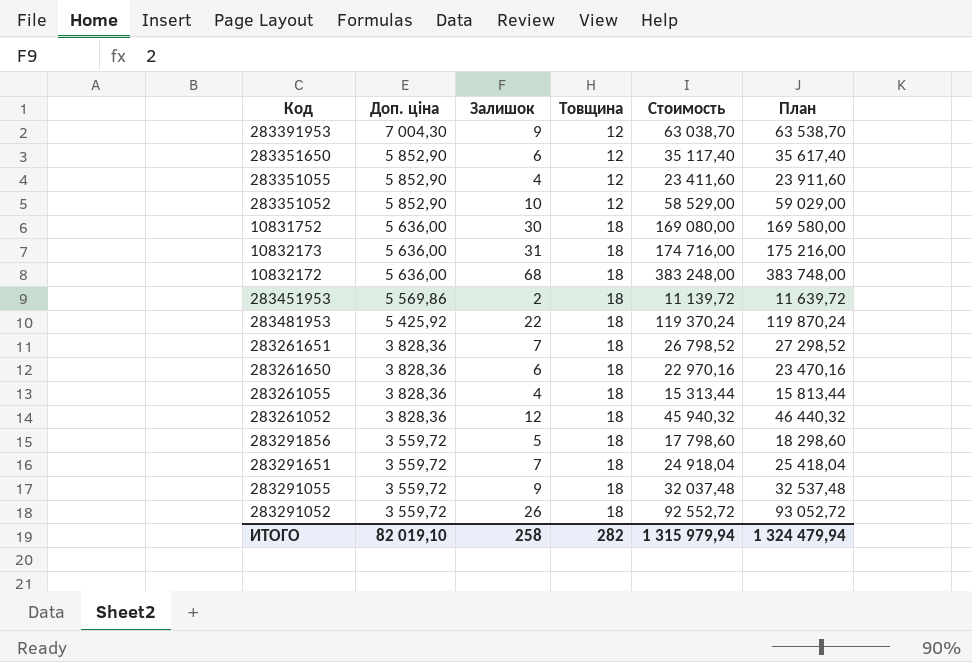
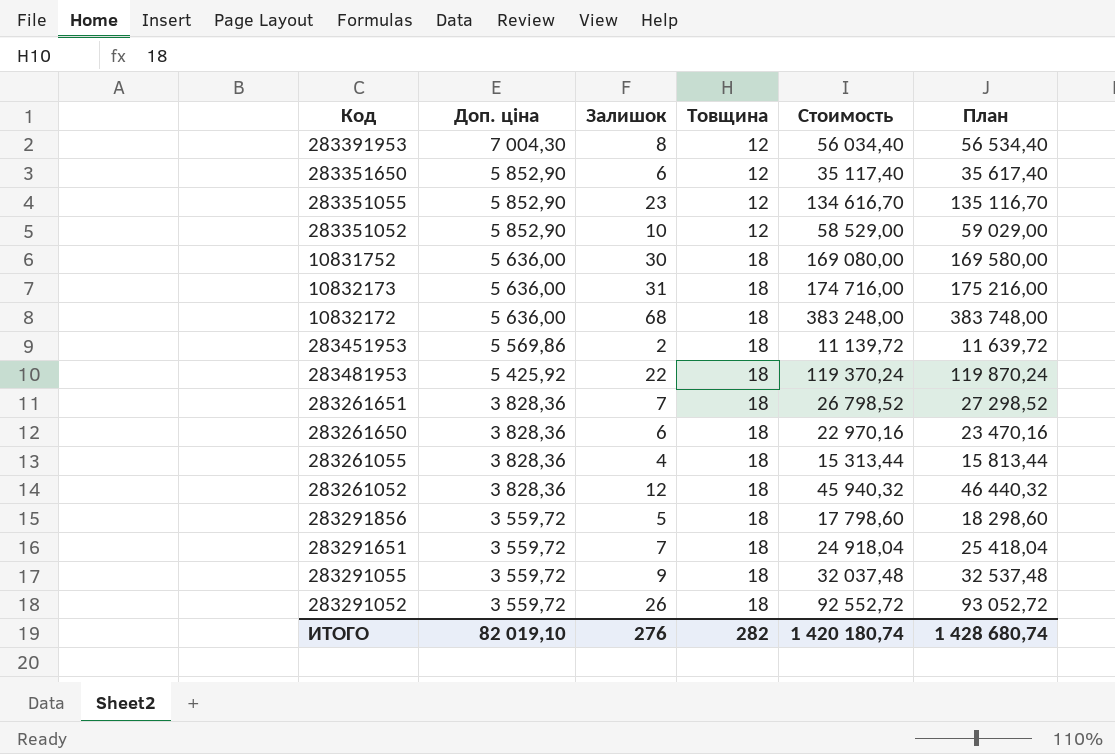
283391953 | Залишок: 9 -> 8
283391953 | Стоимость: 63 038,70 -> 56 034,40
283391953 | План: 63 538,70 -> 56 534,40
283351055 | Залишок: 4 -> 23
283351055 | Стоимость: 23 411,60 -> 134 616,70
283351055 | План: 23 911,60 -> 135 116,70
ИТОГО | Залишок: 258 -> 276
ИТОГО | Стоимость: 1 315 979,94 -> 1 420 180,74
ИТОГО | План: 1 324 479,94 -> 1 428 680,74

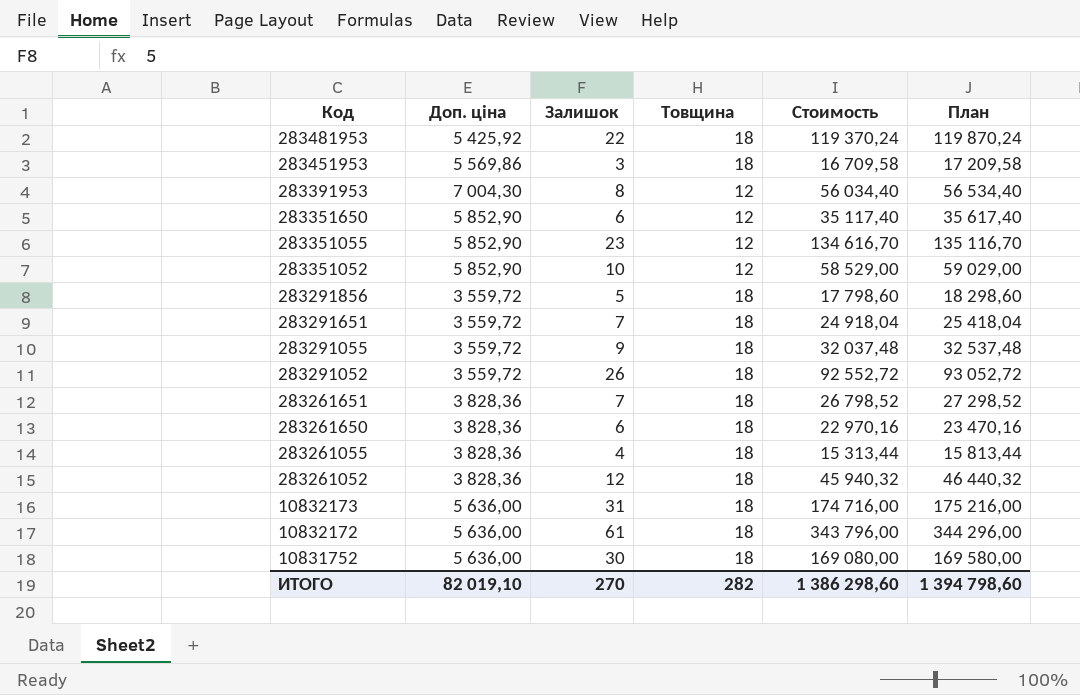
row order: Доп. ціна descending -> Код descending
283451953 | Залишок: 2 -> 3
283451953 | Стоимость: 11 139,72 -> 16 709,58
283451953 | План: 11 639,72 -> 17 209,58
10832172 | Залишок: 68 -> 61
10832172 | Стоимость: 383 248,00 -> 343 796,00
10832172 | План: 383 748,00 -> 344 296,00
ИТОГО | Залишок: 276 -> 270
ИТОГО | Стоимость: 1 420 180,74 -> 1 386 298,60
ИТОГО | План: 1 428 680,74 -> 1 394 798,60

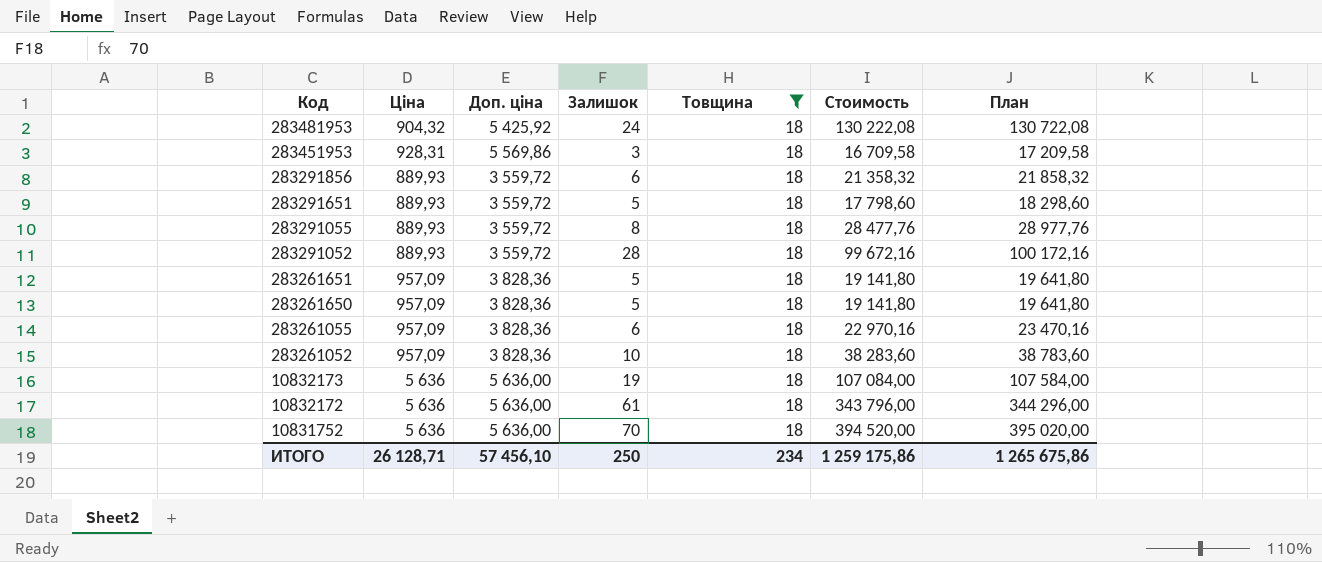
filter: none -> Товщина = 18
column Ціна | position: none -> 2
283481953 | Залишок: 22 -> 24
283481953 | Стоимость: 119 370,24 -> 130 222,08
283481953 | План: 119 870,24 -> 130 722,08
283291856 | Залишок: 5 -> 6
283291856 | Стоимость: 17 798,60 -> 21 358,32
283291856 | План: 18 298,60 -> 21 858,32
283291651 | Залишок: 7 -> 5
283291651 | Стоимость: 24 918,04 -> 17 798,60
283291651 | План: 25 418,04 -> 18 298,60
283291055 | Залишок: 9 -> 8
283291055 | Стоимость: 32 037,48 -> 28 477,76
283291055 | План: 32 537,48 -> 28 977,76
283291052 | Залишок: 26 -> 28
283291052 | Стоимость: 92 552,72 -> 99 672,16
283291052 | План: 93 052,72 -> 100 172,16
283261651 | Залишок: 7 -> 5
283261651 | Стоимость: 26 798,52 -> 19 141,80
283261651 | План: 27 298,52 -> 19 641,80
283261650 | Залишок: 6 -> 5
283261650 | Стоимость: 22 970,16 -> 19 141,80
283261650 | План: 23 470,16 -> 19 641,80
283261055 | Залишок: 4 -> 6
283261055 | Стоимость: 15 313,44 -> 22 970,16
283261055 | План: 15 813,44 -> 23 470,16
283261052 | Залишок: 12 -> 10
283261052 | Стоимость: 45 940,32 -> 38 283,60
283261052 | План: 46 440,32 -> 38 783,60
10832173 | Залишок: 31 -> 19
10832173 | Стоимость: 174 716,00 -> 107 084,00
10832173 | План: 175 216,00 -> 107 584,00
10831752 | Залишок: 30 -> 70
10831752 | Стоимость: 169 080,00 -> 394 520,00
10831752 | План: 169 580,00 -> 395 020,00
ИТОГО | Доп. ціна: 82 019,10 -> 57 456,10
ИТОГО | Залишок: 270 -> 250
ИТОГО | Товщина: 282 -> 234
ИТОГО | Стоимость: 1 386 298,60 -> 1 259 175,86
ИТОГО | План: 1 394 798,60 -> 1 265 675,86

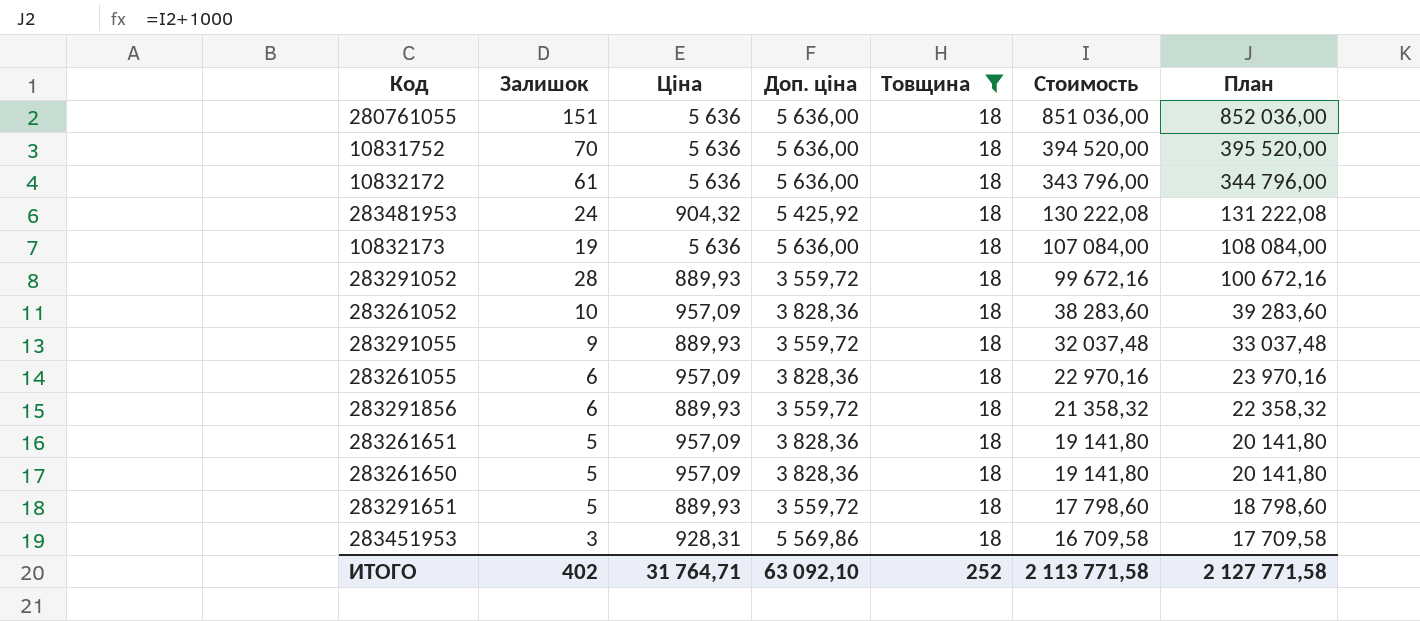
row order: Код descending -> Стоимость descending
column Залишок | position: 4 -> 2
column План | formula: [Стоимость] + 500 -> [Стоимость] + 1000
row 280761055: none -> 151 | 5 636 | 5 636,00 | 18 | 851 036,00 | 852 036,00
283291055 | Залишок: 8 -> 9
283291055 | Стоимость: 28 477,76 -> 32 037,48
ИТОГО | Залишок: 250 -> 402
ИТОГО | Ціна: 26 128,71 -> 31 764,71
ИТОГО | Доп. ціна: 57 456,10 -> 63 092,10
ИТОГО | Товщина: 234 -> 252
ИТОГО | Стоимость: 1 259 175,86 -> 2 113 771,58
ИТОГО | План: 1 265 675,86 -> 2 127 771,58

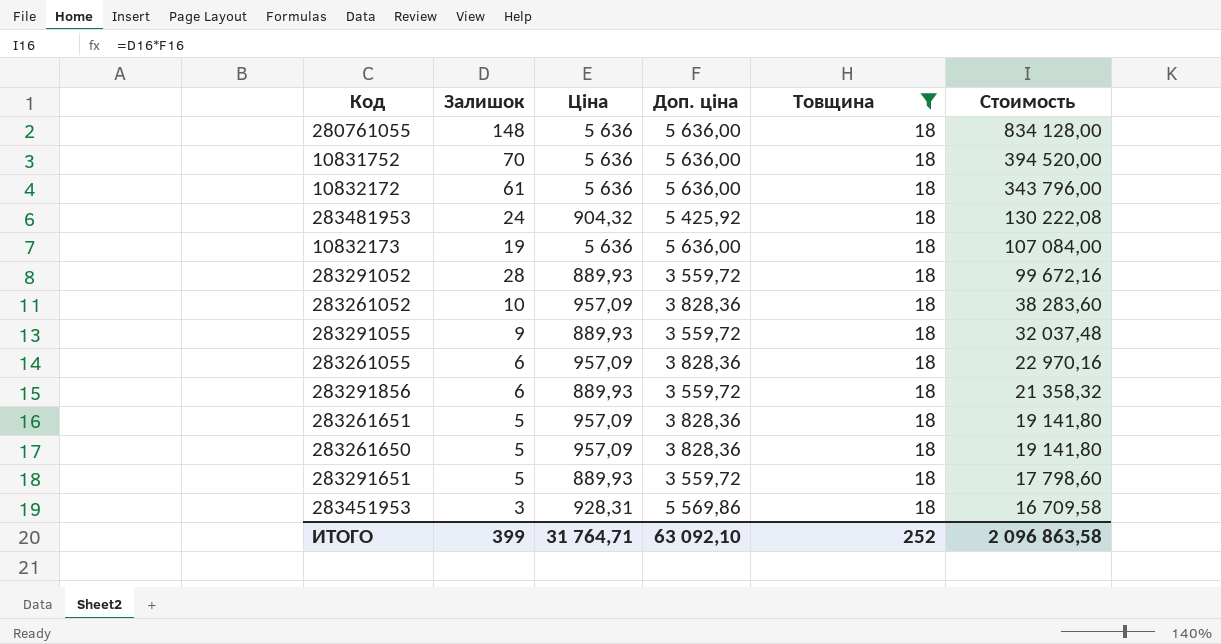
column План | formula: [Стоимость] + 1000 -> none
280761055 | Залишок: 151 -> 148
280761055 | Стоимость: 851 036,00 -> 834 128,00
ИТОГО | Залишок: 402 -> 399
ИТОГО | Стоимость: 2 113 771,58 -> 2 096 863,58

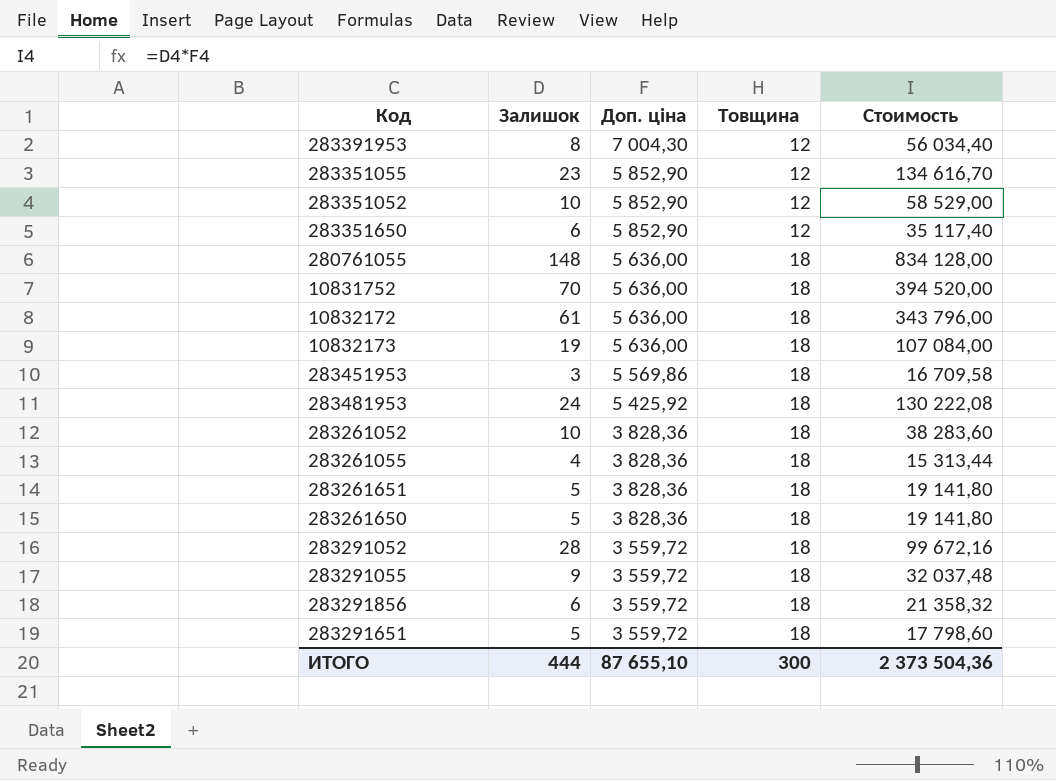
filter: Товщина = 18 -> none
row order: Стоимость descending -> Доп. ціна descending
column Ціна | position: 3 -> none
283261055 | Залишок: 6 -> 4
283261055 | Стоимость: 22 970,16 -> 15 313,44
ИТОГО | Залишок: 399 -> 444
ИТОГО | Доп. ціна: 63 092,10 -> 87 655,10
ИТОГО | Товщина: 252 -> 300
ИТОГО | Стоимость: 2 096 863,58 -> 2 373 504,36

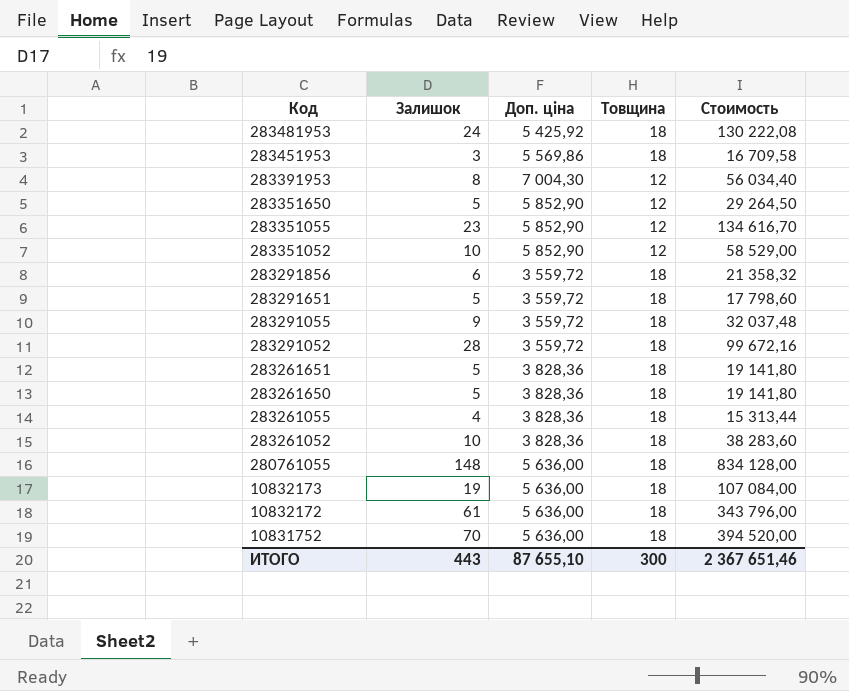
row order: Доп. ціна descending -> Код descending
283351650 | Залишок: 6 -> 5
283351650 | Стоимость: 35 117,40 -> 29 264,50
ИТОГО | Залишок: 444 -> 443
ИТОГО | Стоимость: 2 373 504,36 -> 2 367 651,46

